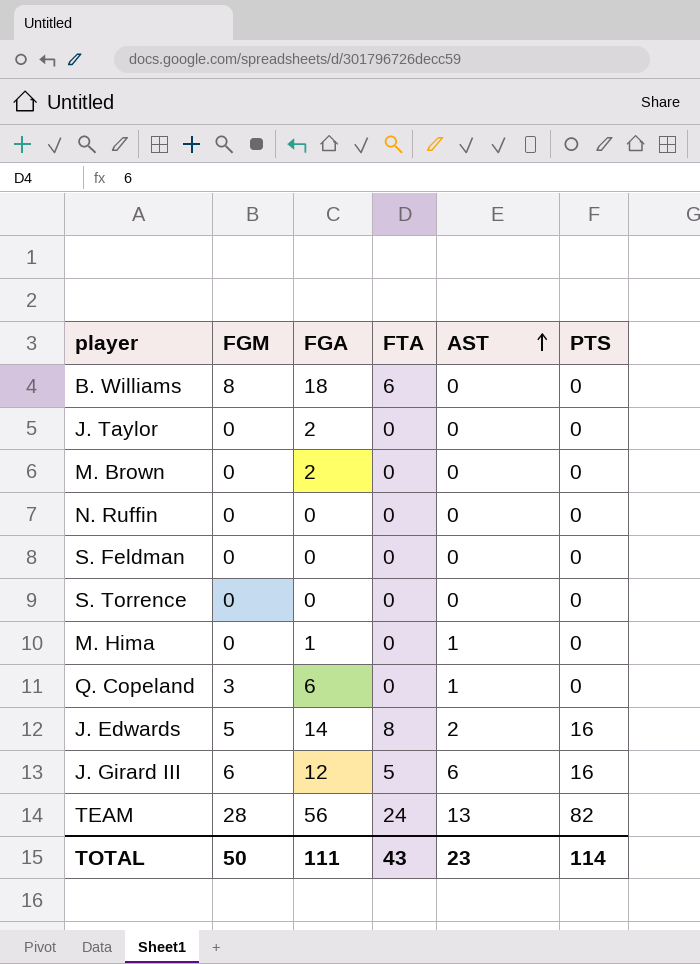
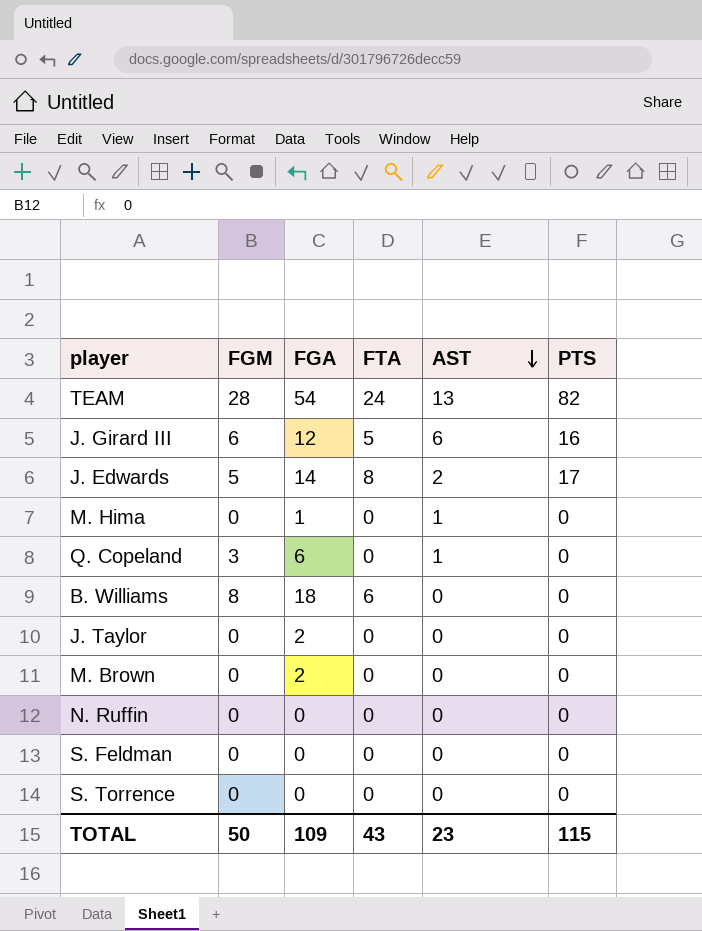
row order: AST ascending -> AST descending
TEAM | FGA: 56 -> 54
J. Edwards | PTS: 16 -> 17
TOTAL | FGA: 111 -> 109
TOTAL | PTS: 114 -> 115

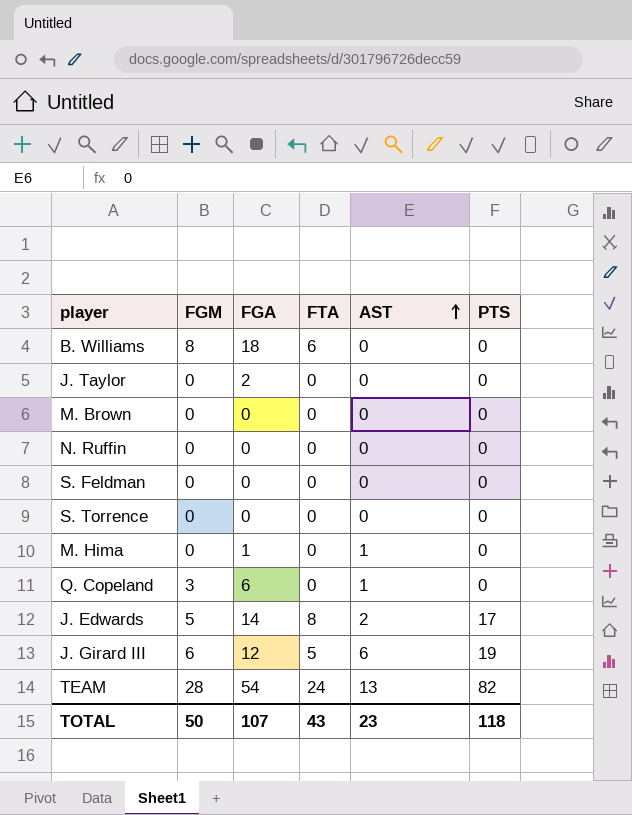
row order: AST descending -> AST ascending
M. Brown | FGA: 2 -> 0
J. Girard III | PTS: 16 -> 19
TOTAL | FGA: 109 -> 107
TOTAL | PTS: 115 -> 118

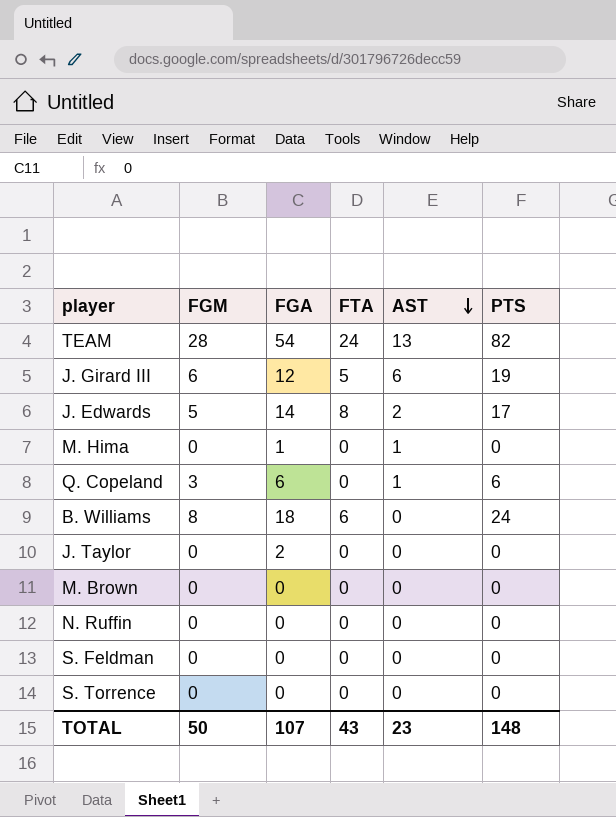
row order: AST ascending -> AST descending
Q. Copeland | PTS: 0 -> 6
B. Williams | PTS: 0 -> 24
TOTAL | PTS: 118 -> 148

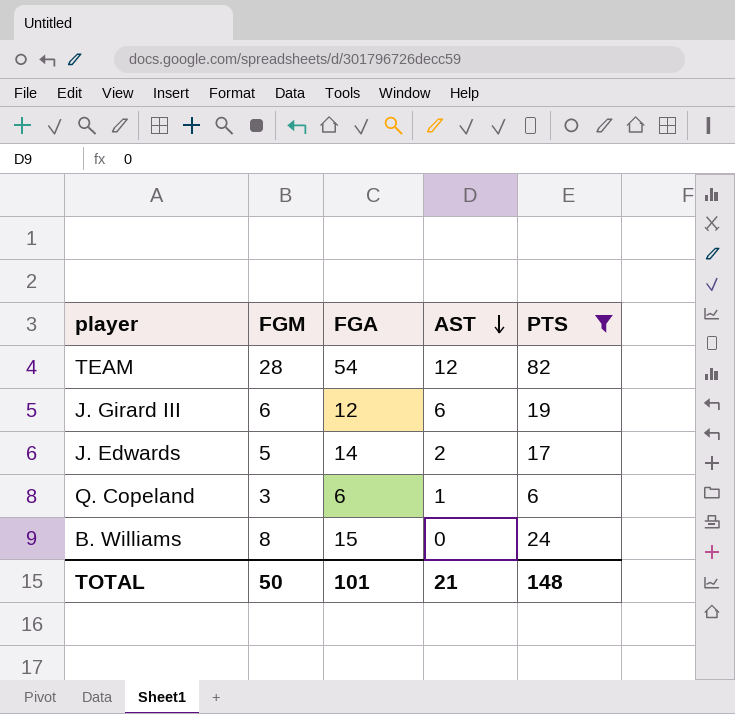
filter: none -> PTS != 0
column FTA | position: 4 -> none
TEAM | AST: 13 -> 12
B. Williams | FGA: 18 -> 15
TOTAL | FGA: 107 -> 101
TOTAL | AST: 23 -> 21

